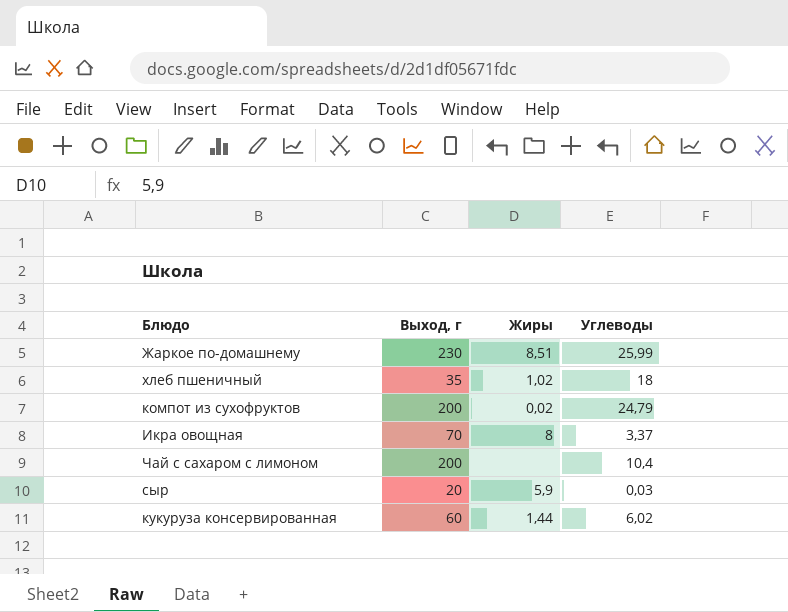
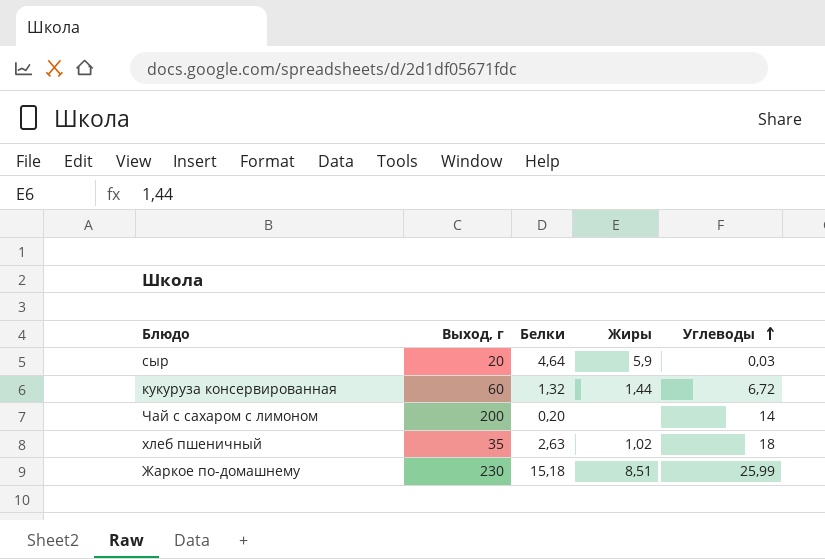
row order: none -> Углеводы ascending
column Белки | position: none -> 3
row компот из сухофруктов: 200 | 0,02 | 24,79 -> none
row Икра овощная: 70 | 8 | 3,37 -> none
кукуруза консервированная | Углеводы: 6,02 -> 6,72
Чай с сахаром с лимоном | Углеводы: 10,4 -> 14

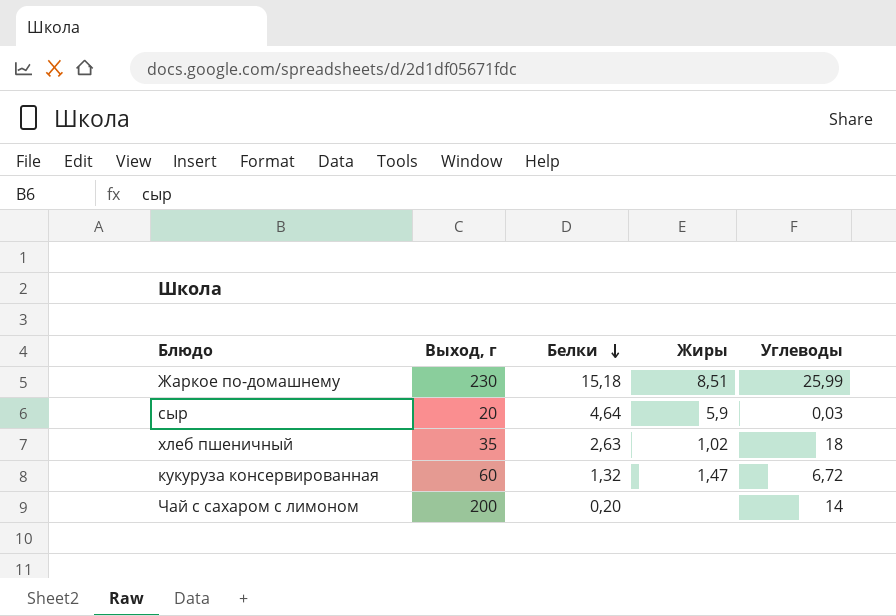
row order: Углеводы ascending -> Белки descending
кукуруза консервированная | Жиры: 1,44 -> 1,47

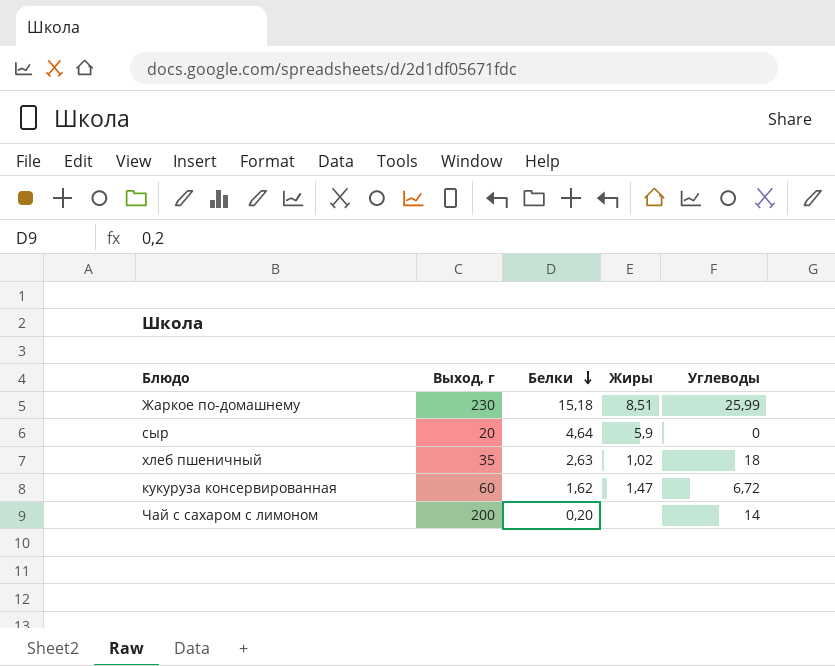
сыр | Углеводы: 0,03 -> 0
кукуруза консервированная | Белки: 1,32 -> 1,62

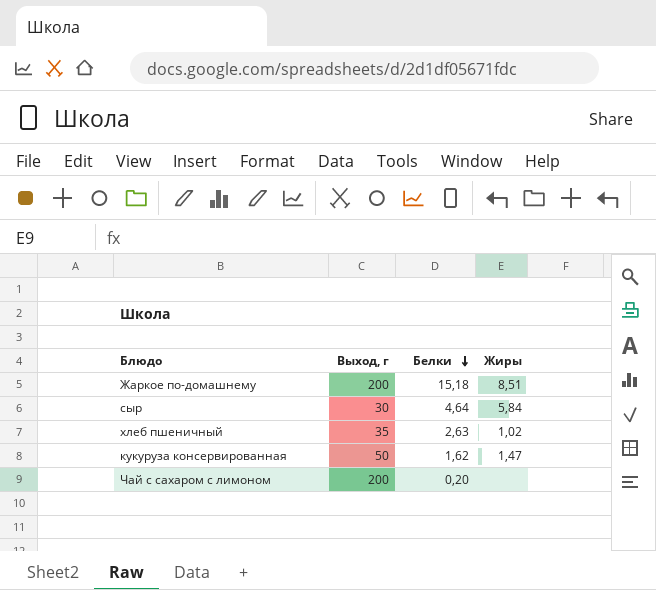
column Углеводы | position: 5 -> none
Жаркое по-домашнему | Выход, г: 230 -> 200
сыр | Выход, г: 20 -> 30
сыр | Жиры: 5,9 -> 5,84
кукуруза консервированная | Выход, г: 60 -> 50

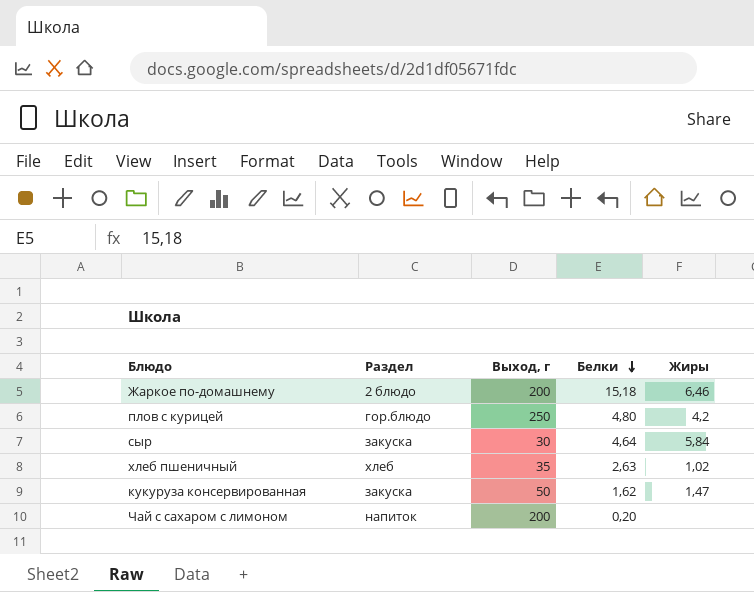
column Раздел | position: none -> 2
Жаркое по-домашнему | Жиры: 8,51 -> 6,46
row плов с курицей: none -> гор.блюдо | 250 | 4,80 | 4,2

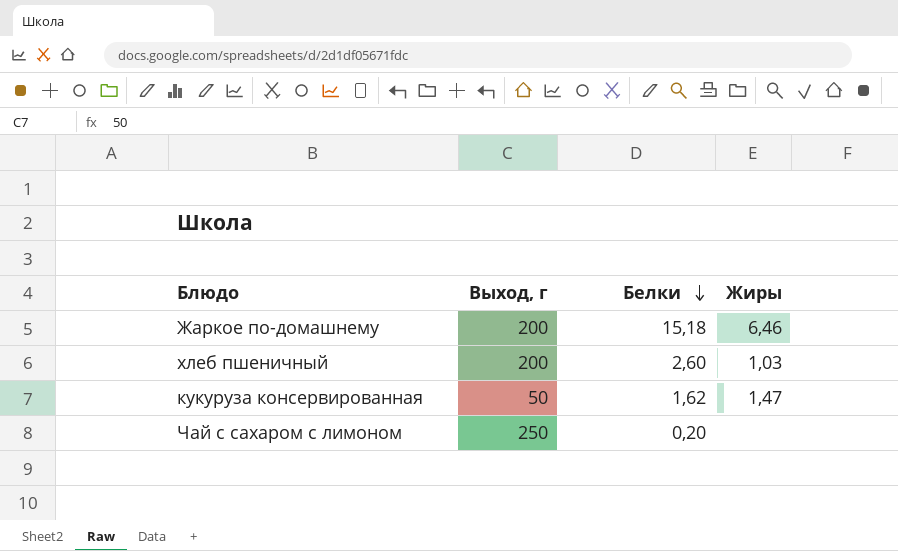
column Раздел | position: 2 -> none
row плов с курицей: гор.блюдо | 250 | 4,80 | 4,2 -> none
row сыр: закуска | 30 | 4,64 | 5,84 -> none
хлеб пшеничный | Выход, г: 35 -> 200
хлеб пшеничный | Белки: 2,63 -> 2,60
хлеб пшеничный | Жиры: 1,02 -> 1,03
Чай с сахаром с лимоном | Выход, г: 200 -> 250

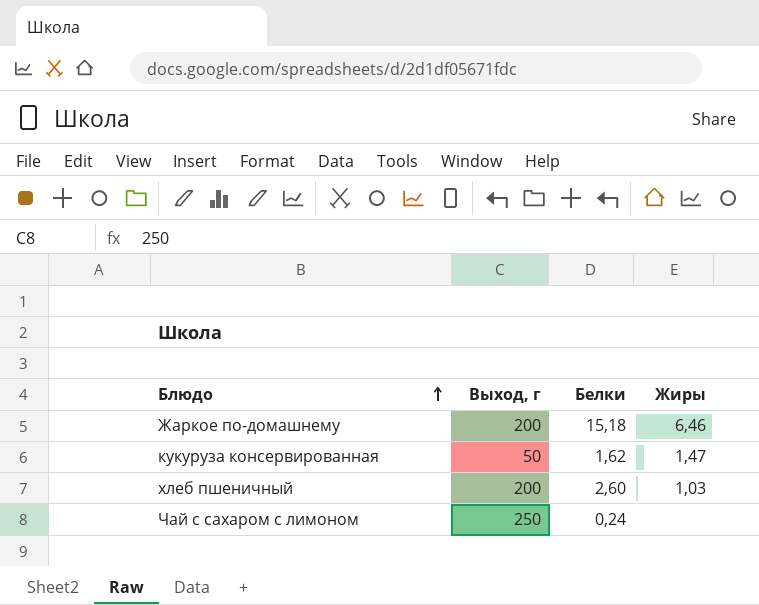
row order: Белки descending -> Блюдо ascending
Чай с сахаром с лимоном | Белки: 0,20 -> 0,24

